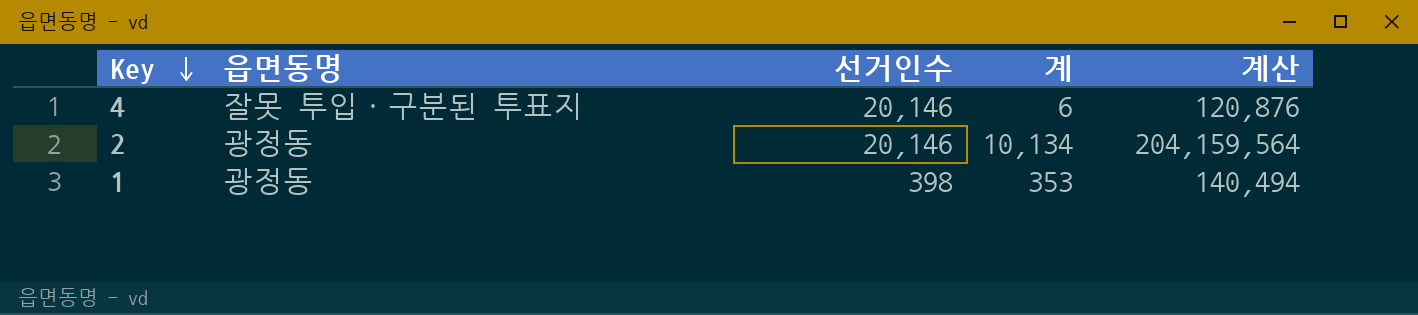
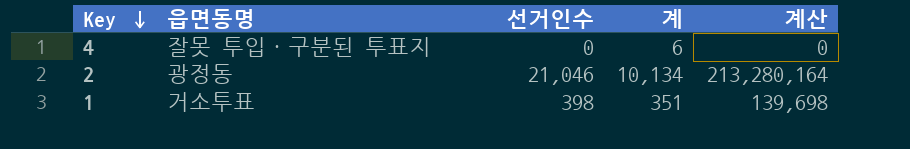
4 | 선거인수: 20,146 -> 0
4 | 계산: 120,876 -> 0
2 | 선거인수: 20,146 -> 21,046
2 | 계산: 204,159,564 -> 213,280,164
1 | 읍면동명: 광정동 -> 거소투표
1 | 계: 353 -> 351
1 | 계산: 140,494 -> 139,698

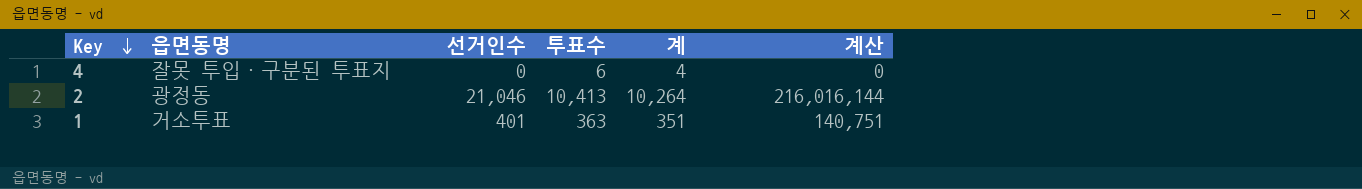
column 투표수 | position: none -> 4
4 | 계: 6 -> 4
2 | 계: 10,134 -> 10,264
2 | 계산: 213,280,164 -> 216,016,144
1 | 선거인수: 398 -> 401
1 | 계산: 139,698 -> 140,751

